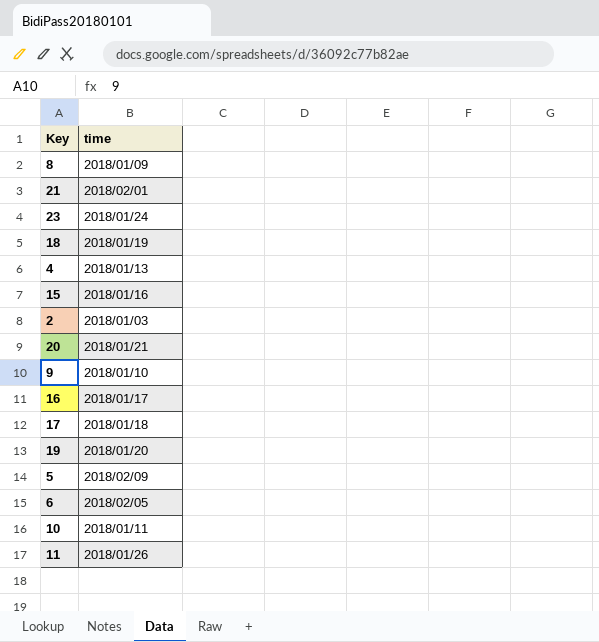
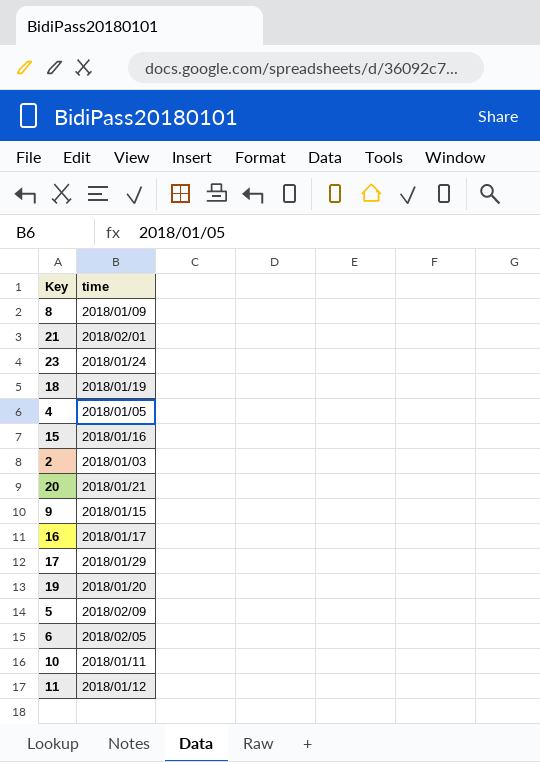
4 | time: 2018/01/13 -> 2018/01/05
9 | time: 2018/01/10 -> 2018/01/15
17 | time: 2018/01/18 -> 2018/01/29
11 | time: 2018/01/26 -> 2018/01/12

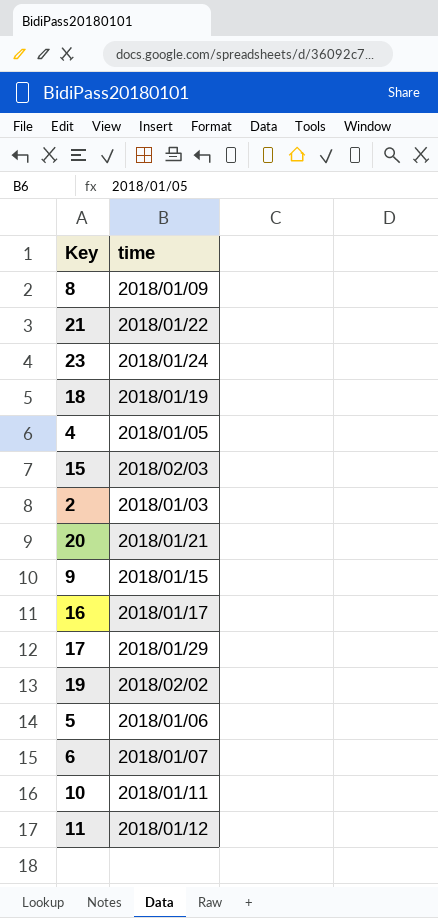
21 | time: 2018/02/01 -> 2018/01/22
15 | time: 2018/01/16 -> 2018/02/03
19 | time: 2018/01/20 -> 2018/02/02
5 | time: 2018/02/09 -> 2018/01/06
6 | time: 2018/02/05 -> 2018/01/07

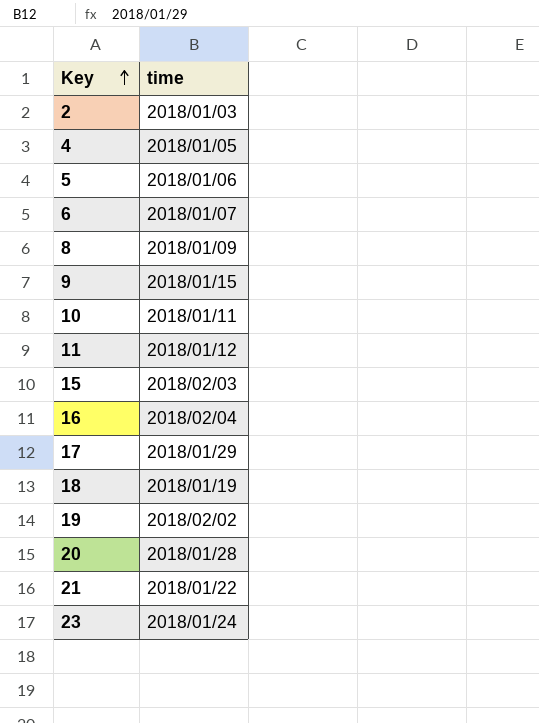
row order: none -> Key ascending
16 | time: 2018/01/17 -> 2018/02/04
20 | time: 2018/01/21 -> 2018/01/28

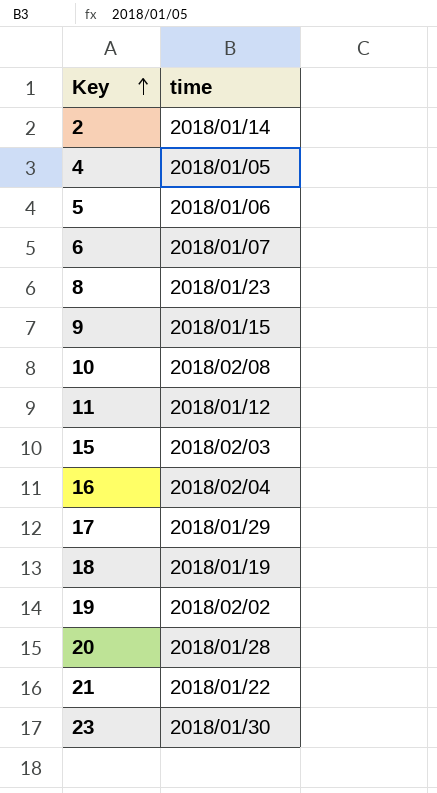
2 | time: 2018/01/03 -> 2018/01/14
8 | time: 2018/01/09 -> 2018/01/23
10 | time: 2018/01/11 -> 2018/02/08
23 | time: 2018/01/24 -> 2018/01/30

